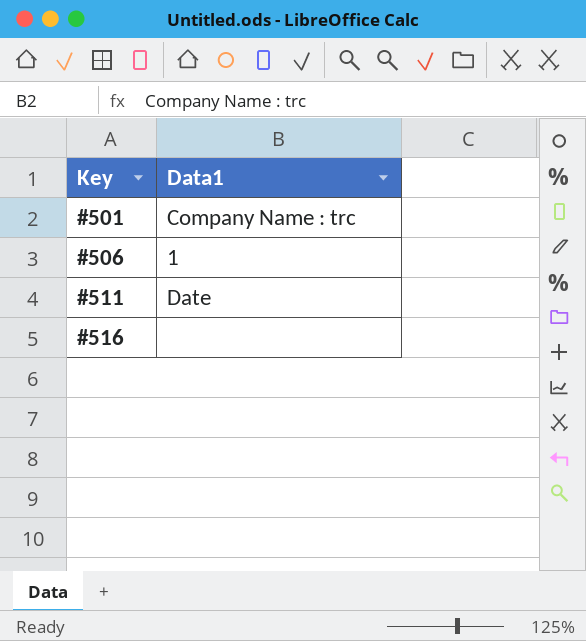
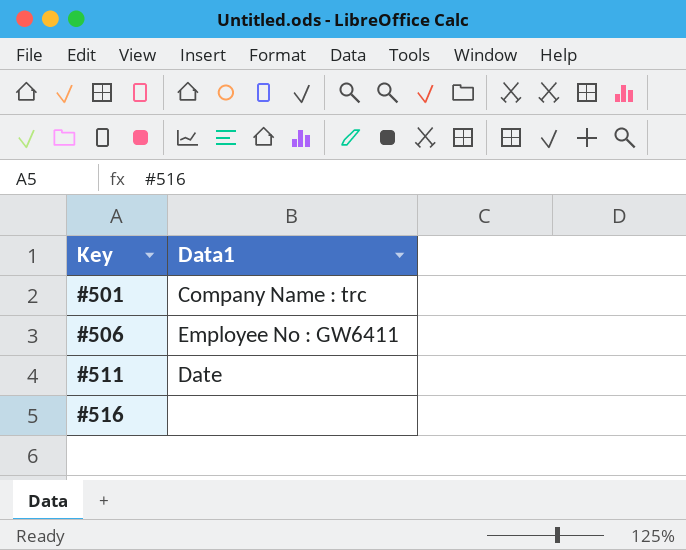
#506 | Data1: 1 -> Employee No : GW6411

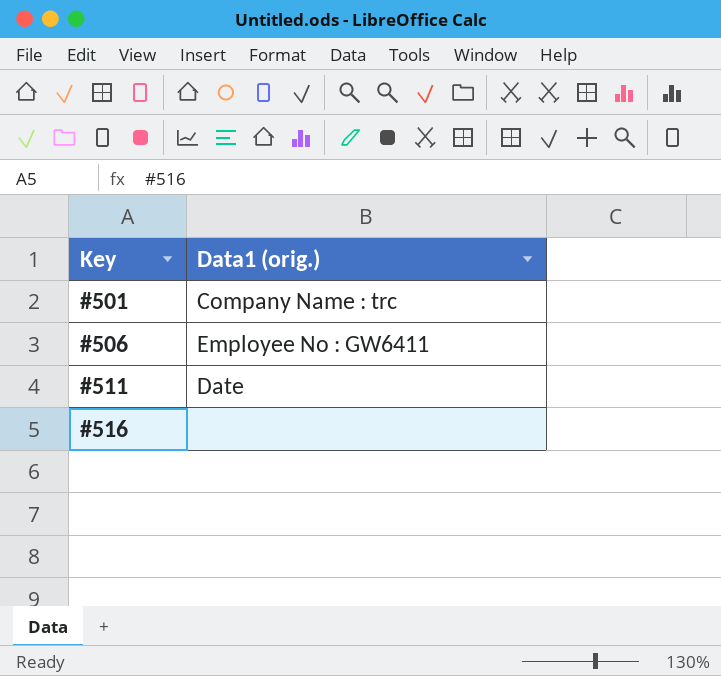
column name: Data1 -> Data1 (orig.)

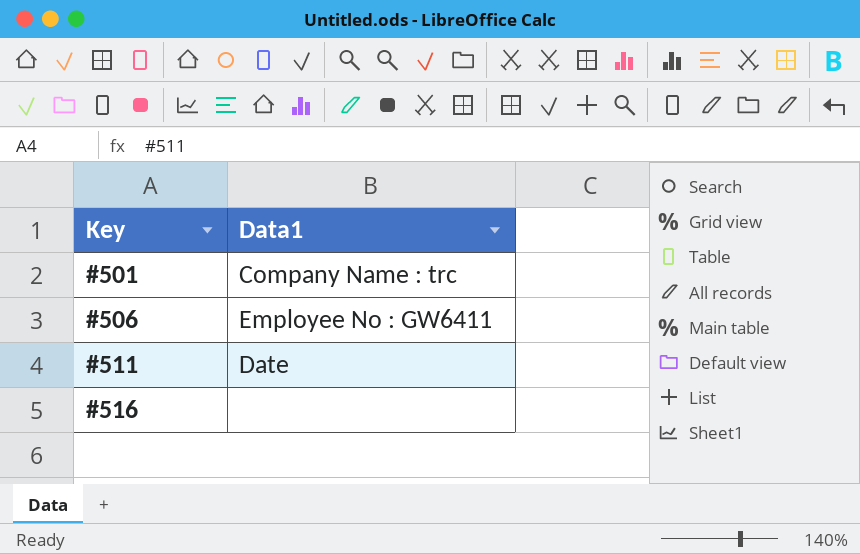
column name: Data1 (orig.) -> Data1

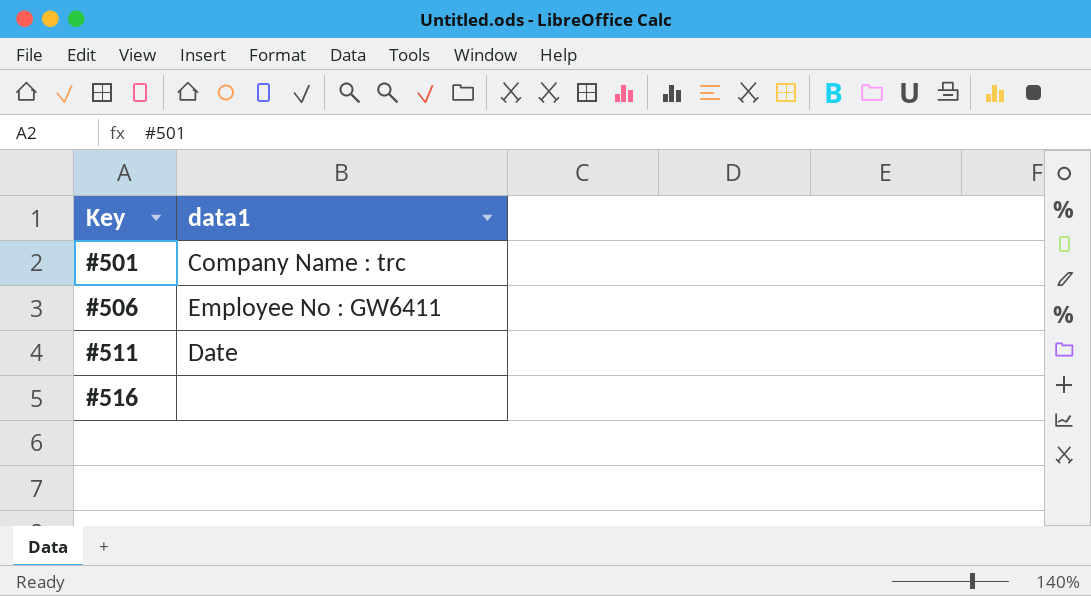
column name: Data1 -> data1

